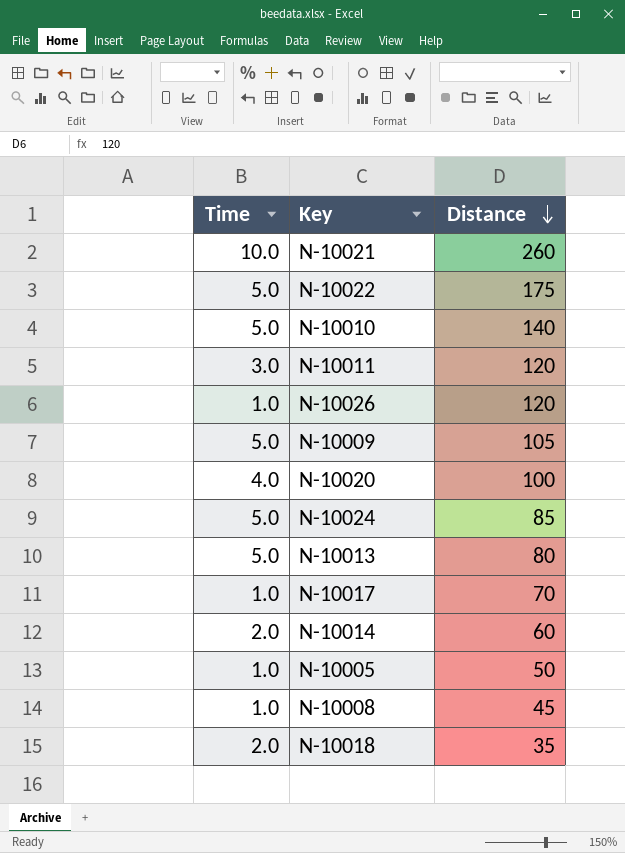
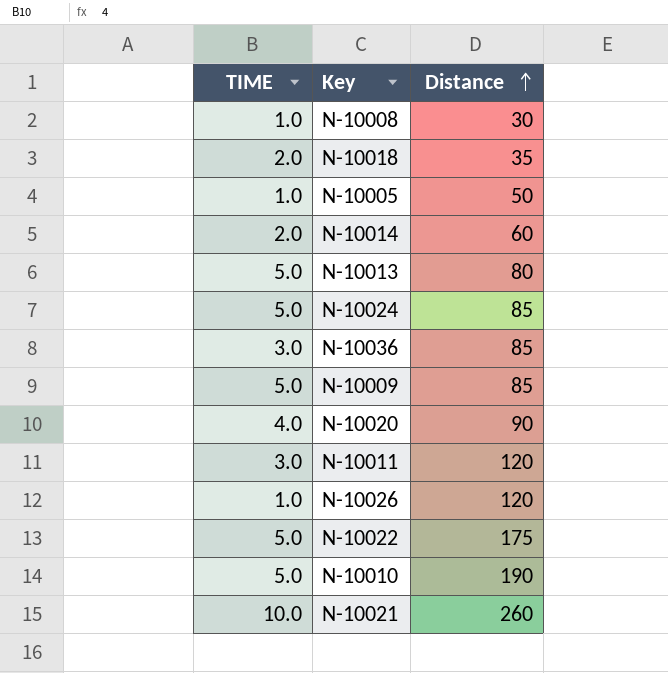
row order: Distance descending -> Distance ascending
column name: Time -> TIME
row N-10017: 1.0 | 70 -> none
N-10008 | Distance: 45 -> 30
row N-10036: none -> 3.0 | 85
N-10009 | Distance: 105 -> 85
N-10020 | Distance: 100 -> 90
N-10010 | Distance: 140 -> 190

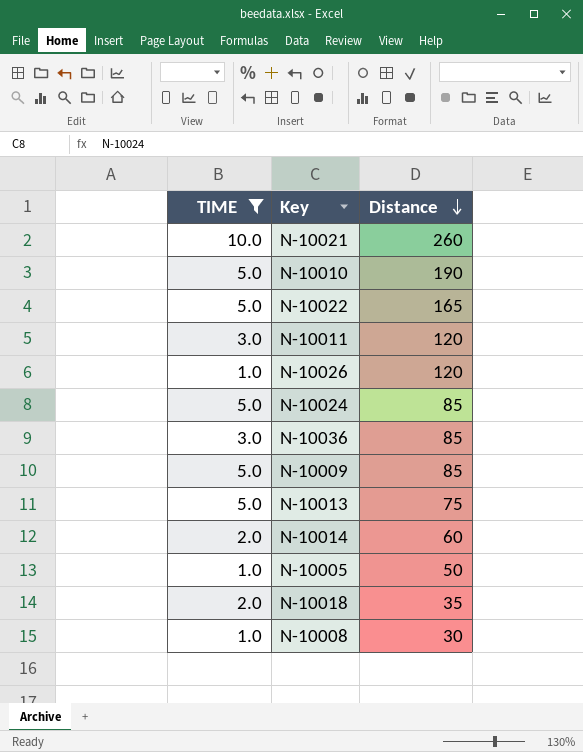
filter: none -> TIME != 4.0
row order: Distance ascending -> Distance descending
N-10022 | Distance: 175 -> 165
N-10013 | Distance: 80 -> 75

